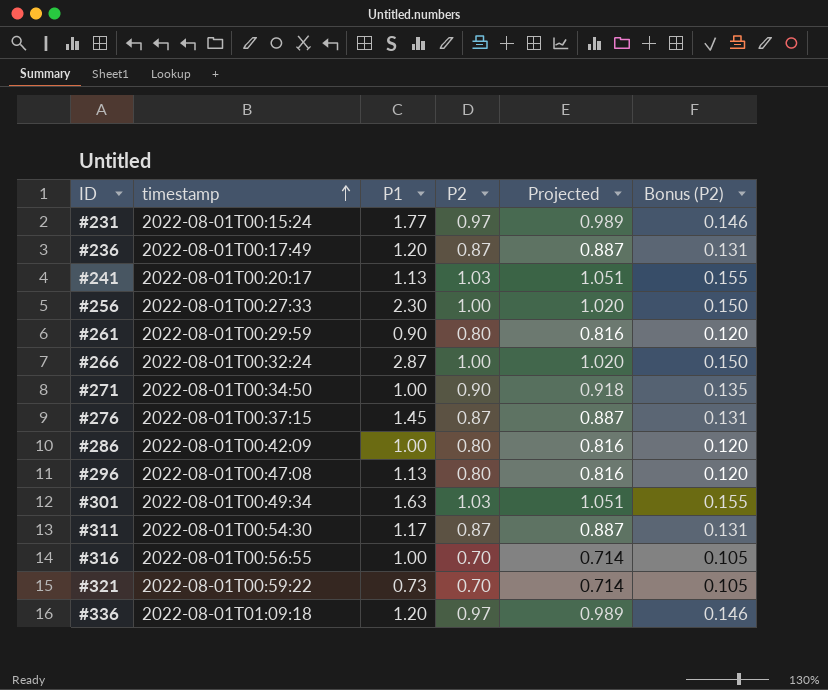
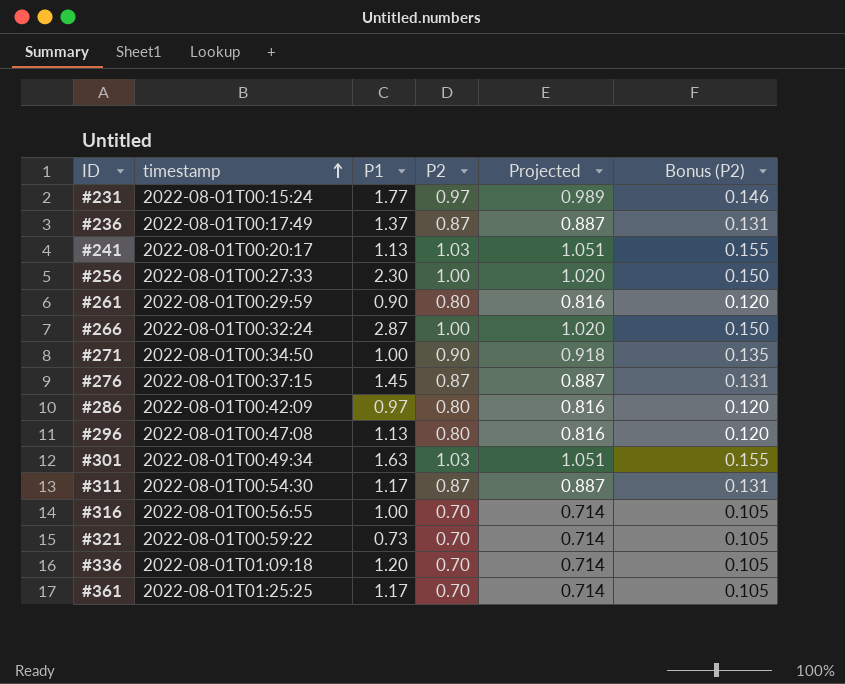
#236 | P1: 1.20 -> 1.37
#286 | P1: 1.00 -> 0.97
#336 | P2: 0.97 -> 0.70
#336 | Projected: 0.989 -> 0.714
#336 | Bonus (P2): 0.146 -> 0.105
row #361: none -> 2022-08-01T01:25:25 | 1.17 | 0.70 | 0.714 | 0.105

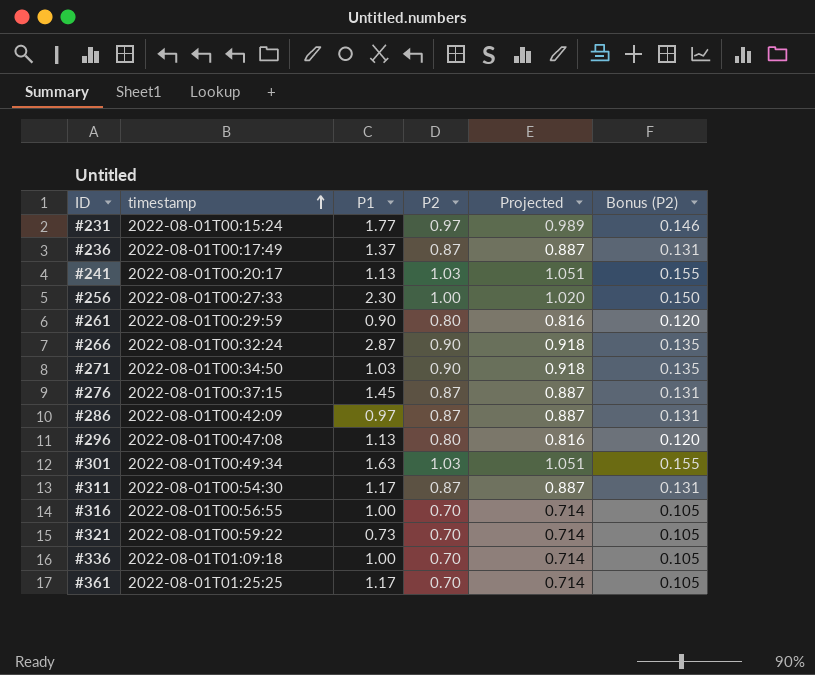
#266 | P2: 1.00 -> 0.90
#266 | Projected: 1.020 -> 0.918
#266 | Bonus (P2): 0.150 -> 0.135
#271 | P1: 1.00 -> 1.03
#286 | P2: 0.80 -> 0.87
#286 | Projected: 0.816 -> 0.887
#286 | Bonus (P2): 0.120 -> 0.131
#336 | P1: 1.20 -> 1.00

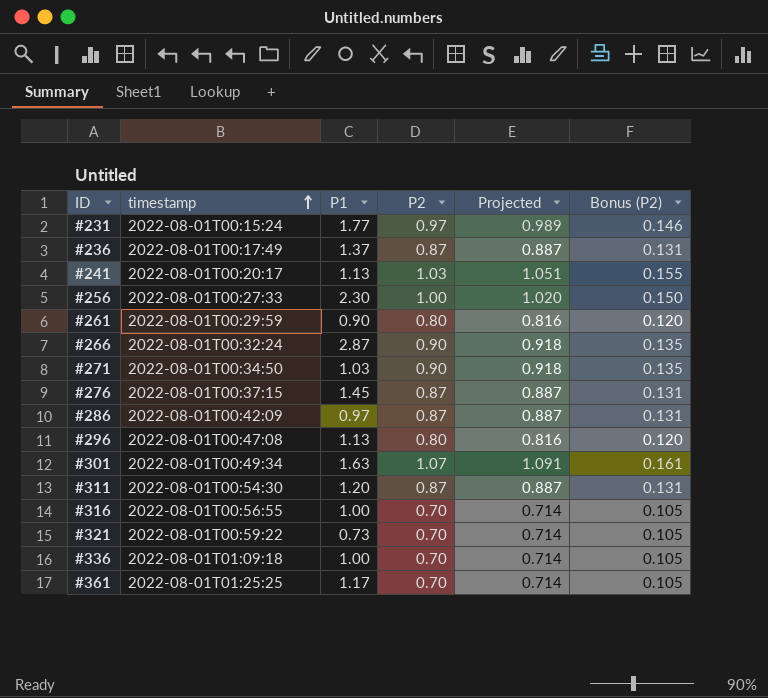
#301 | P2: 1.03 -> 1.07
#301 | Projected: 1.051 -> 1.091
#301 | Bonus (P2): 0.155 -> 0.161
#311 | P1: 1.17 -> 1.20

